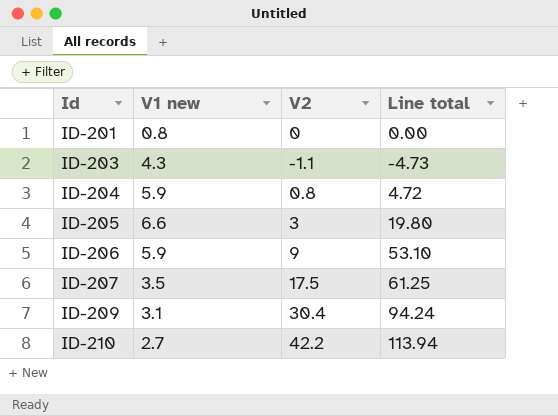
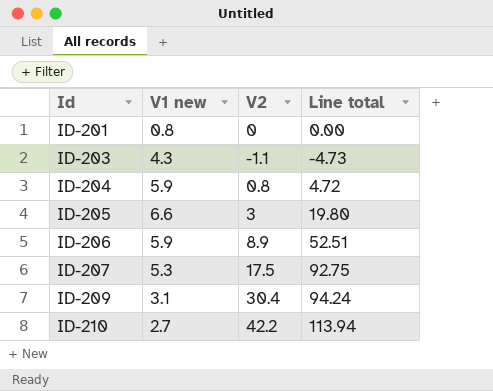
ID-206 | V2: 9 -> 8.9
ID-206 | Line total: 53.10 -> 52.51
ID-207 | V1 new: 3.5 -> 5.3
ID-207 | Line total: 61.25 -> 92.75

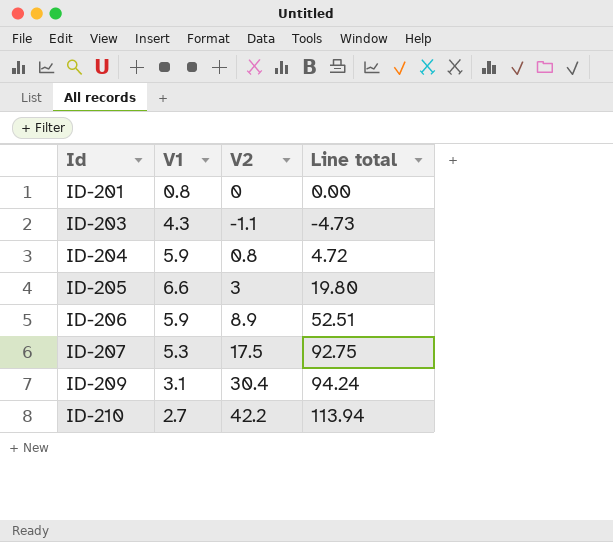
column name: V1 new -> V1

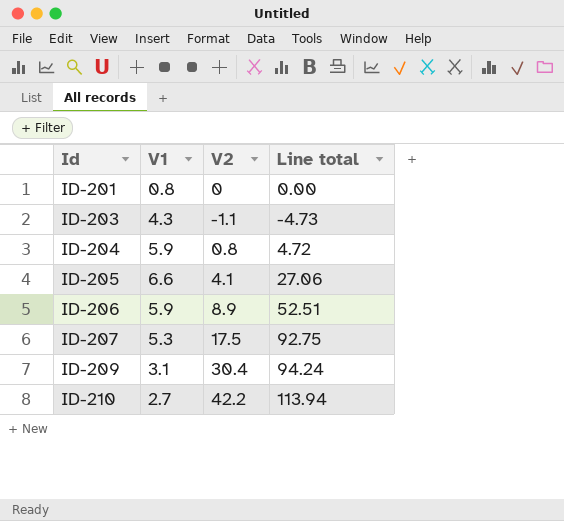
ID-205 | V2: 3 -> 4.1
ID-205 | Line total: 19.80 -> 27.06

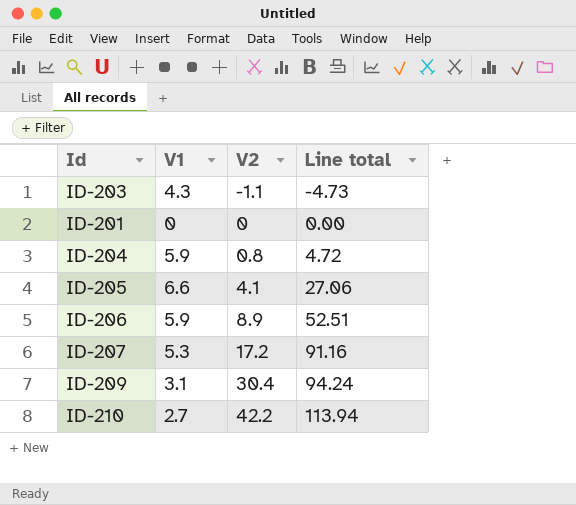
row order: Id ascending -> V2 ascending
ID-201 | V1: 0.8 -> 0
ID-207 | V2: 17.5 -> 17.2
ID-207 | Line total: 92.75 -> 91.16

